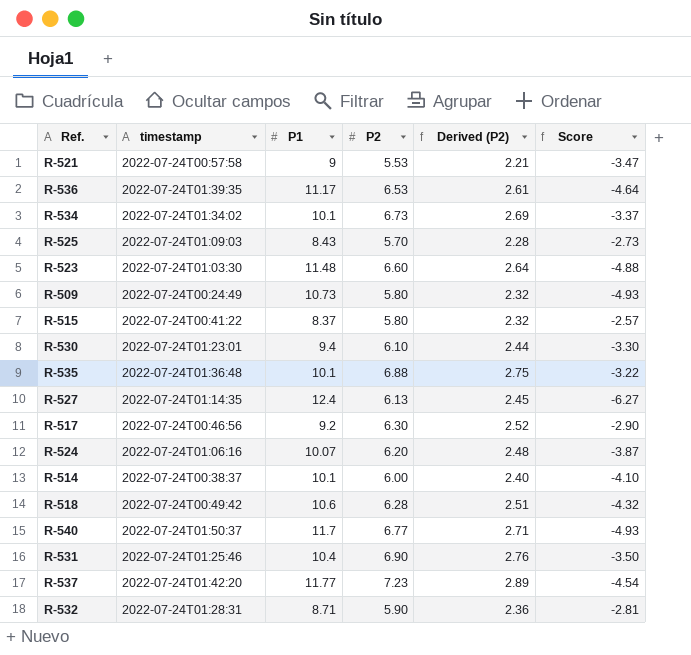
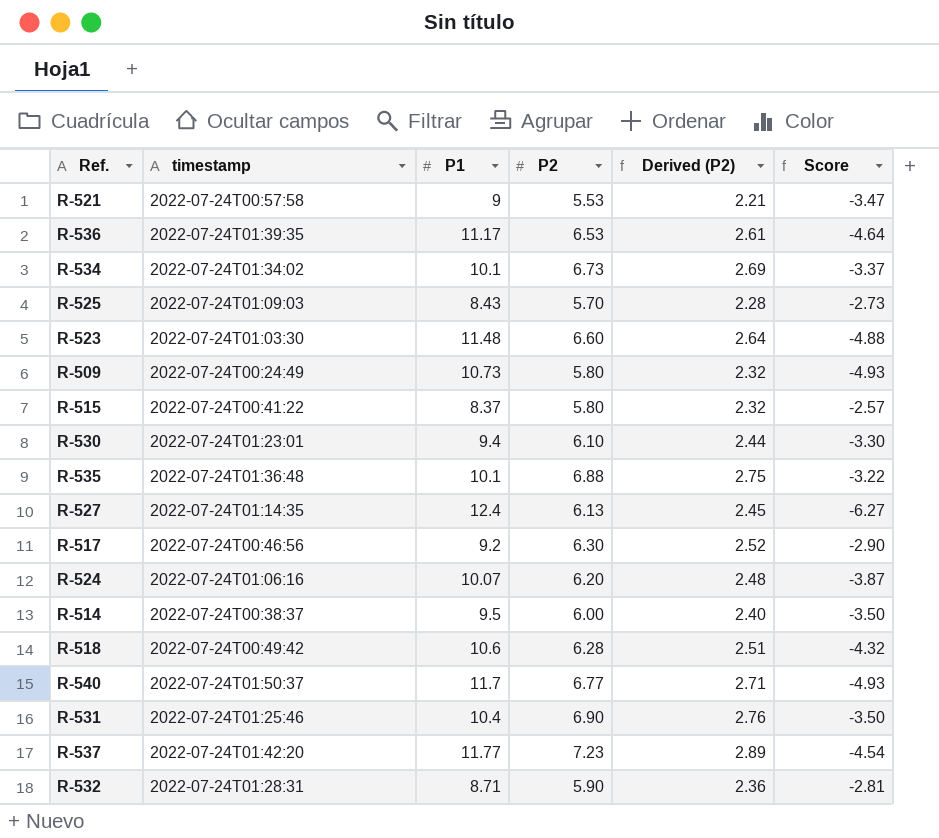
R-514 | P1: 10.1 -> 9.5
R-514 | Score: -4.10 -> -3.50

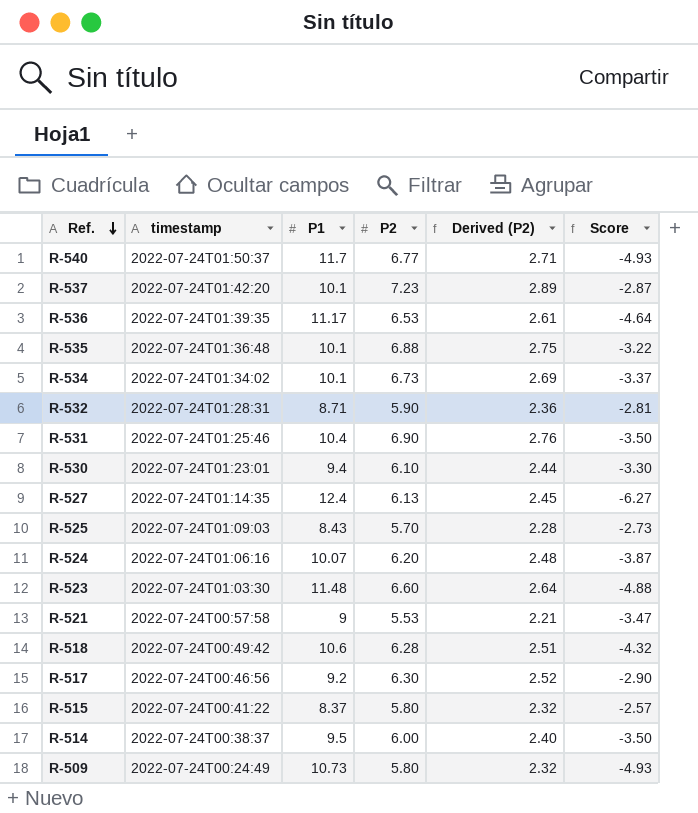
row order: none -> Ref. descending
R-537 | P1: 11.77 -> 10.1
R-537 | Score: -4.54 -> -2.87

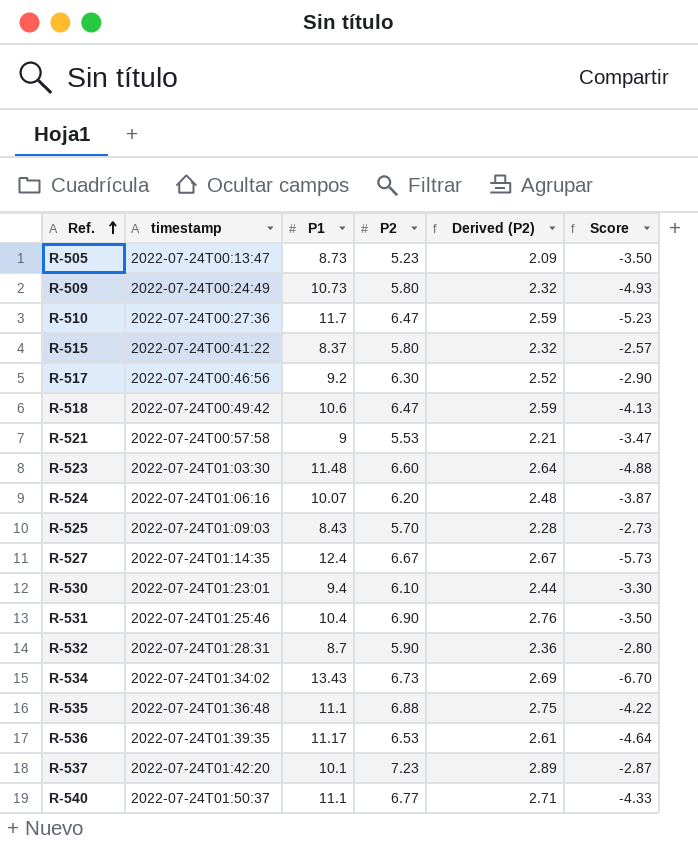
row order: Ref. descending -> Ref. ascending
row R-514: 2022-07-24T00:38:37 | 9.5 | 6.00 | 2.40 | -3.50 -> none
row R-505: none -> 2022-07-24T00:13:47 | 8.73 | 5.23 | 2.09 | -3.50
row R-510: none -> 2022-07-24T00:27:36 | 11.7 | 6.47 | 2.59 | -5.23
R-518 | P2: 6.28 -> 6.47
R-518 | Derived (P2): 2.51 -> 2.59
R-518 | Score: -4.32 -> -4.13
R-527 | P2: 6.13 -> 6.67
R-527 | Derived (P2): 2.45 -> 2.67
R-527 | Score: -6.27 -> -5.73
R-532 | P1: 8.71 -> 8.7
R-532 | Score: -2.81 -> -2.80
R-534 | P1: 10.1 -> 13.43
R-534 | Score: -3.37 -> -6.70
R-535 | P1: 10.1 -> 11.1
R-535 | Score: -3.22 -> -4.22
R-540 | P1: 11.7 -> 11.1
R-540 | Score: -4.93 -> -4.33

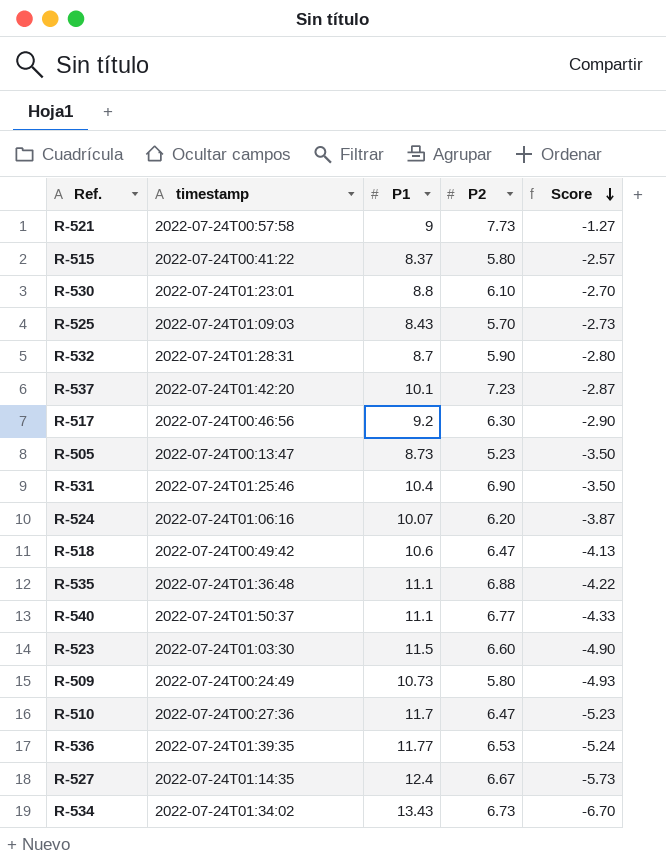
row order: Ref. ascending -> Score descending
column Derived (P2) | formula: [P2] * 0.4 -> none
R-521 | P2: 5.53 -> 7.73
R-521 | Score: -3.47 -> -1.27
R-530 | P1: 9.4 -> 8.8
R-530 | Score: -3.30 -> -2.70
R-523 | P1: 11.48 -> 11.5
R-523 | Score: -4.88 -> -4.90
R-536 | P1: 11.17 -> 11.77
R-536 | Score: -4.64 -> -5.24

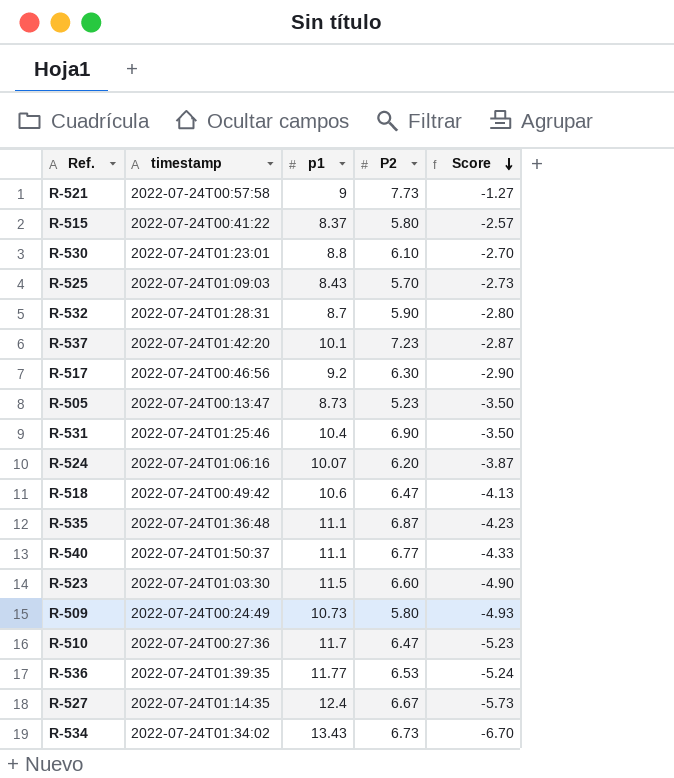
column name: P1 -> p1
R-535 | P2: 6.88 -> 6.87
R-535 | Score: -4.22 -> -4.23

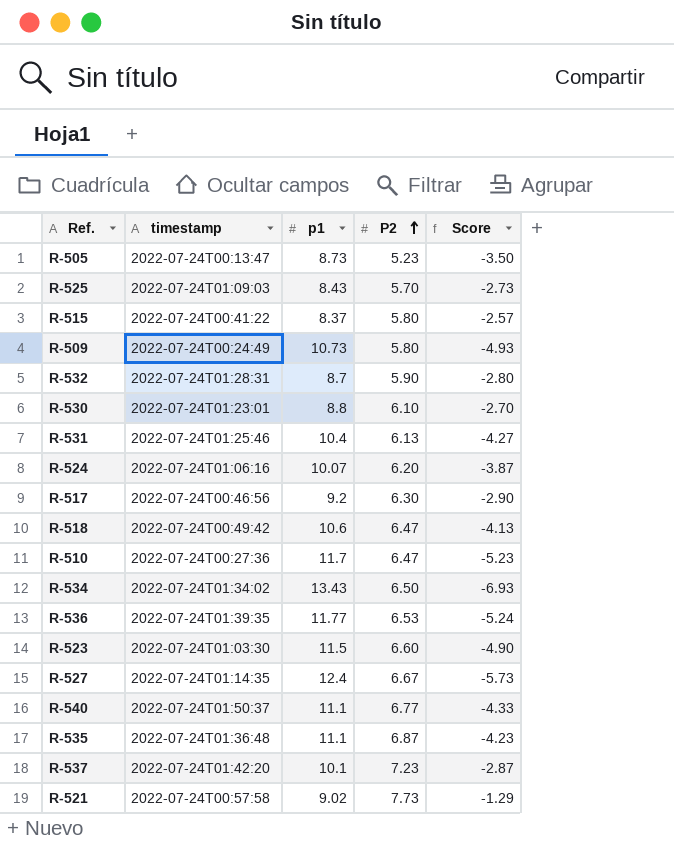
row order: Score descending -> P2 ascending
R-531 | P2: 6.90 -> 6.13
R-531 | Score: -3.50 -> -4.27
R-534 | P2: 6.73 -> 6.50
R-534 | Score: -6.70 -> -6.93
R-521 | p1: 9 -> 9.02
R-521 | Score: -1.27 -> -1.29

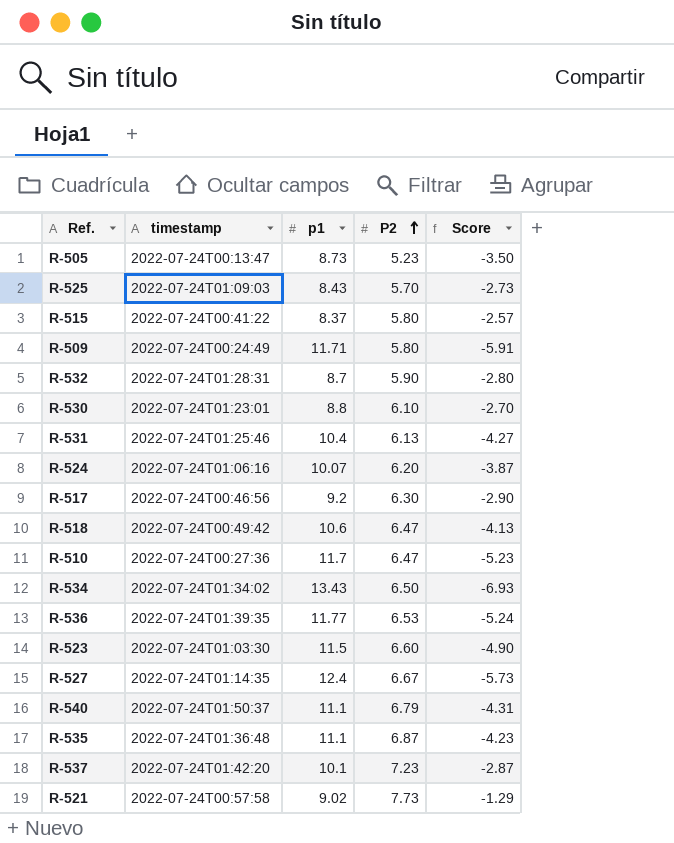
R-509 | p1: 10.73 -> 11.71
R-509 | Score: -4.93 -> -5.91
R-540 | P2: 6.77 -> 6.79
R-540 | Score: -4.33 -> -4.31

